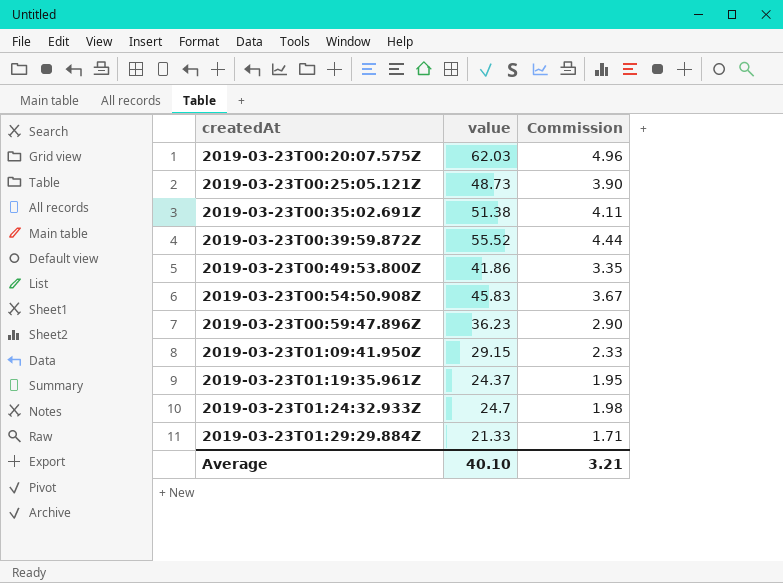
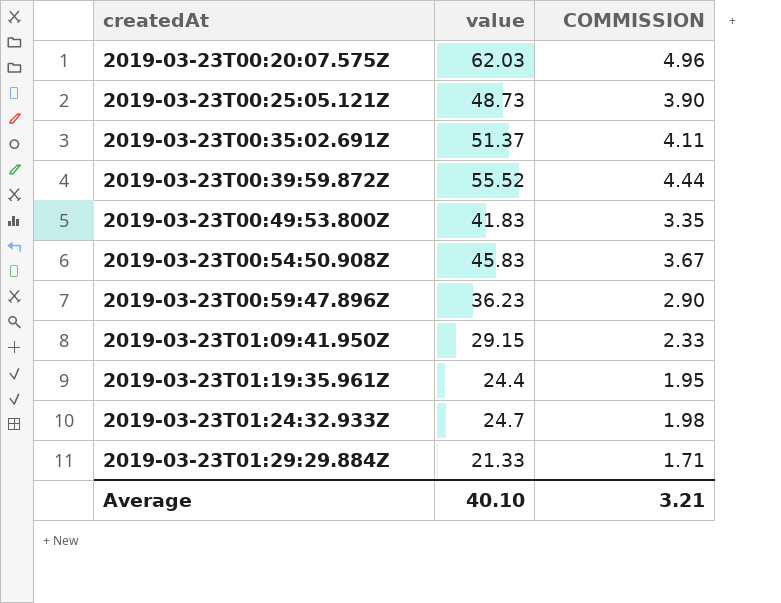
column name: Commission -> COMMISSION
2019-03-23T00:35:02.691Z | value: 51.38 -> 51.37
2019-03-23T00:49:53.800Z | value: 41.86 -> 41.83
2019-03-23T01:19:35.961Z | value: 24.37 -> 24.4

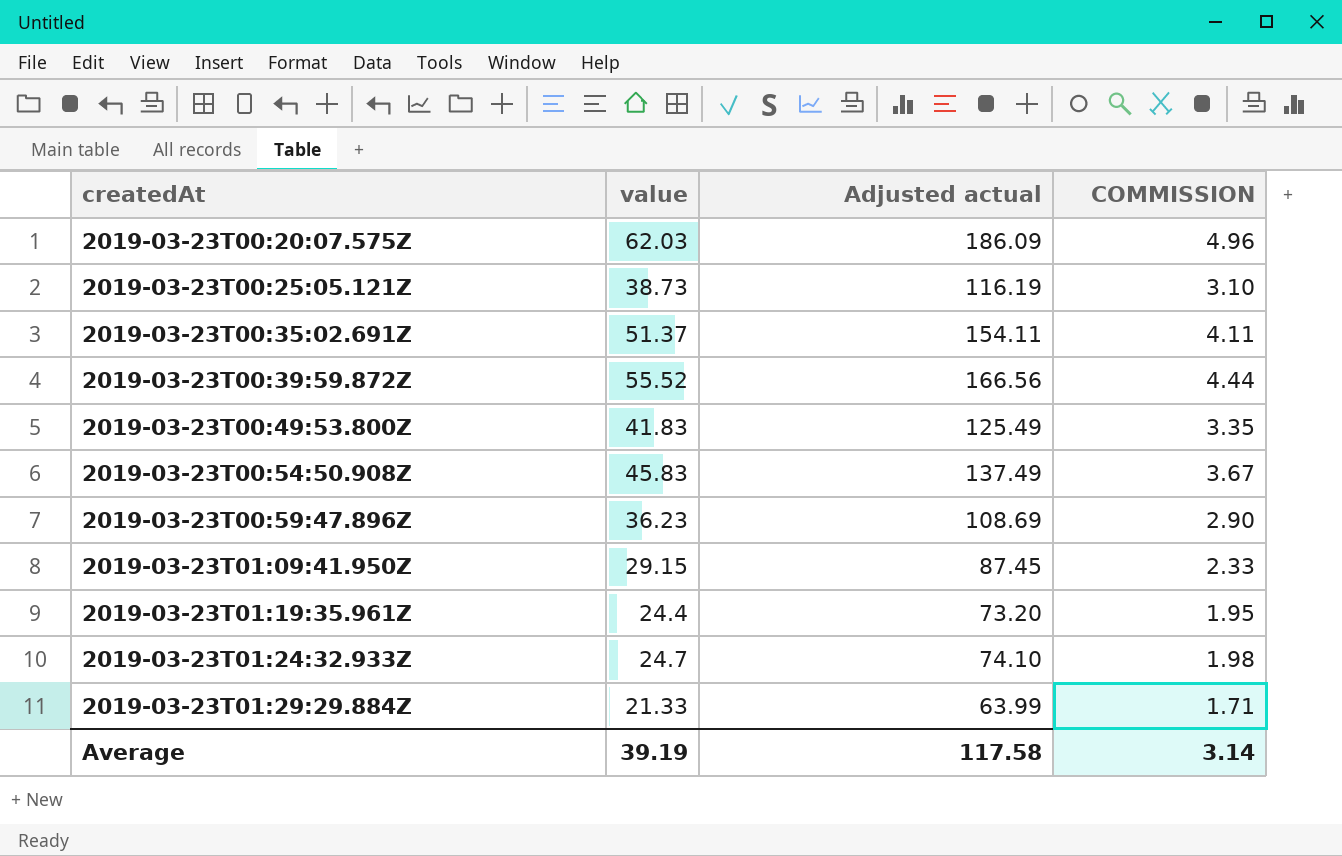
column Adjusted actual | formula: none -> [value] * 3
2019-03-23T00:25:05.121Z | value: 48.73 -> 38.73
2019-03-23T00:25:05.121Z | COMMISSION: 3.90 -> 3.10
Average | value: 40.10 -> 39.19
Average | COMMISSION: 3.21 -> 3.14

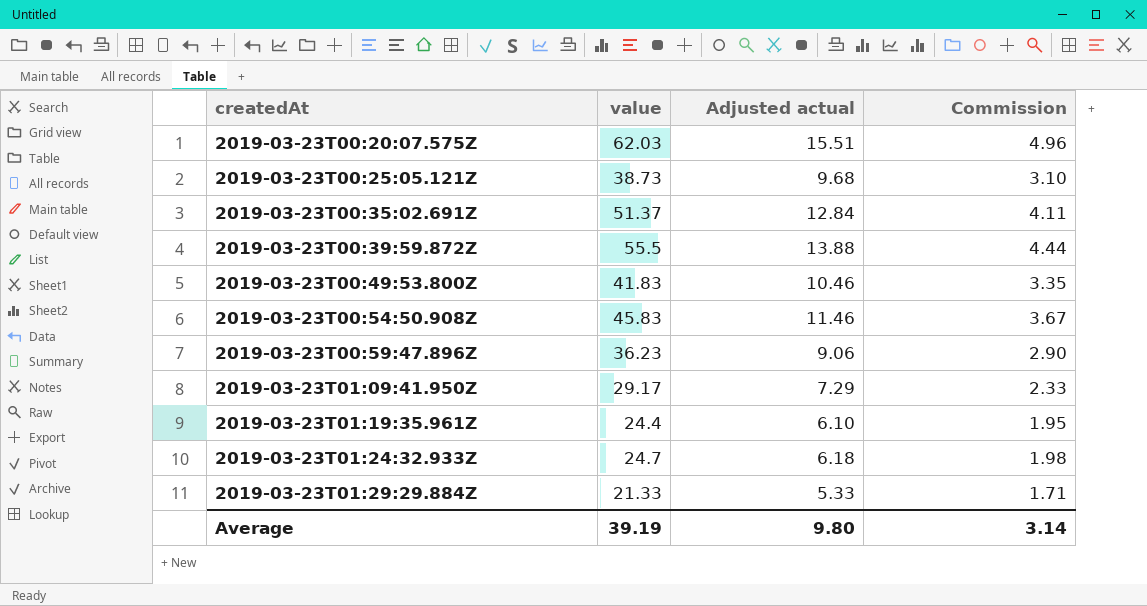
column Adjusted actual | formula: [value] * 3 -> [value] * 0.25
column name: COMMISSION -> Commission
2019-03-23T00:39:59.872Z | value: 55.52 -> 55.5
2019-03-23T01:09:41.950Z | value: 29.15 -> 29.17
Average | Adjusted actual: 117.58 -> 9.80

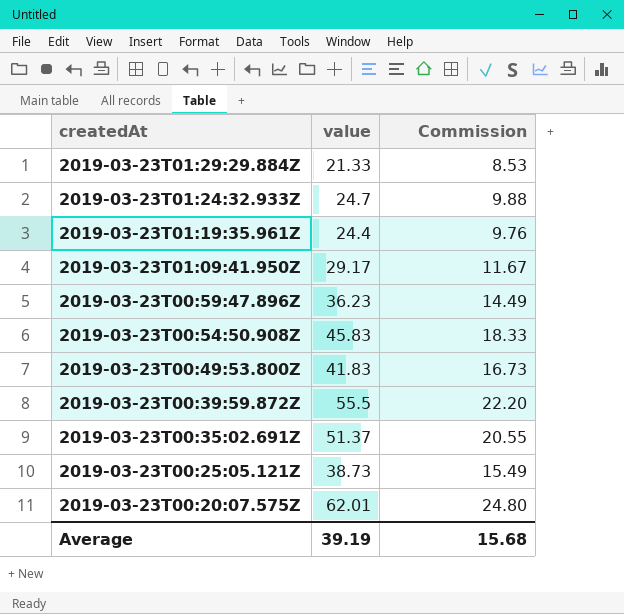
row order: createdAt ascending -> createdAt descending
column Adjusted actual | formula: [value] * 0.25 -> none
column Commission | formula: [value] * 0.08 -> [value] * 0.4
2019-03-23T00:20:07.575Z | value: 62.03 -> 62.01
Average | Commission: 3.14 -> 15.68

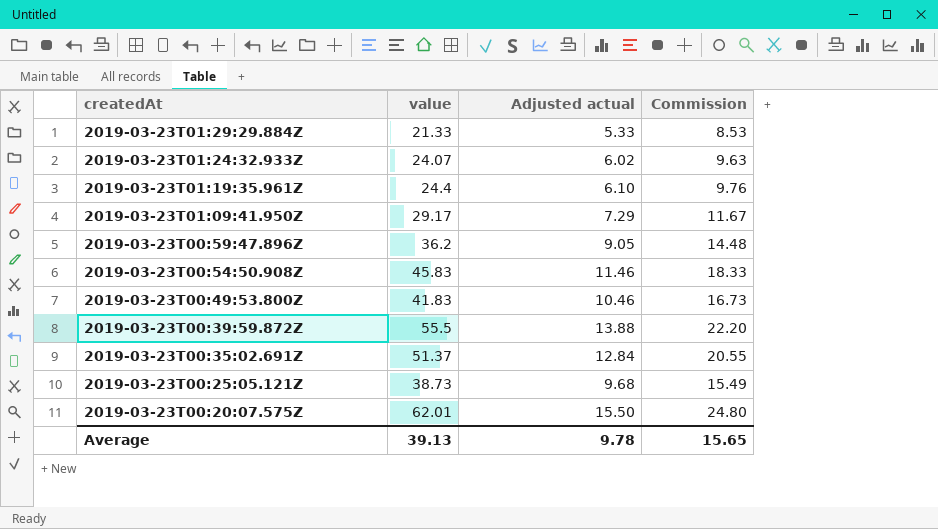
column Adjusted actual | formula: none -> [value] * 0.25
2019-03-23T01:24:32.933Z | value: 24.7 -> 24.07
2019-03-23T01:24:32.933Z | Commission: 9.88 -> 9.63
2019-03-23T00:59:47.896Z | value: 36.23 -> 36.2
2019-03-23T00:59:47.896Z | Commission: 14.49 -> 14.48
Average | value: 39.19 -> 39.13
Average | Commission: 15.68 -> 15.65

